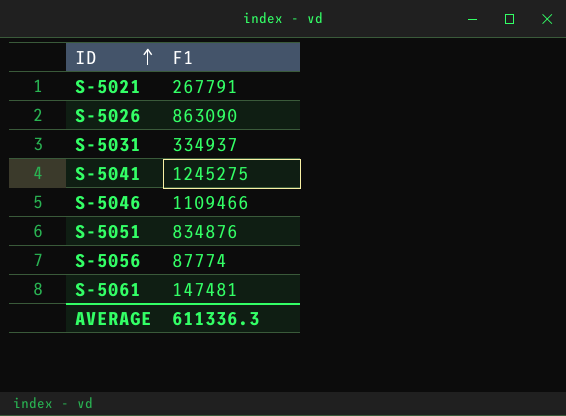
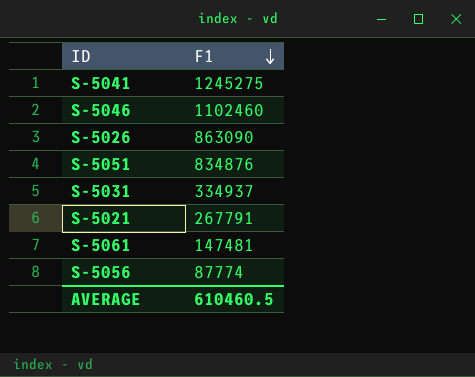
row order: ID ascending -> F1 descending
S-5046 | F1: 1109466 -> 1102460
AVERAGE | F1: 611336.3 -> 610460.5

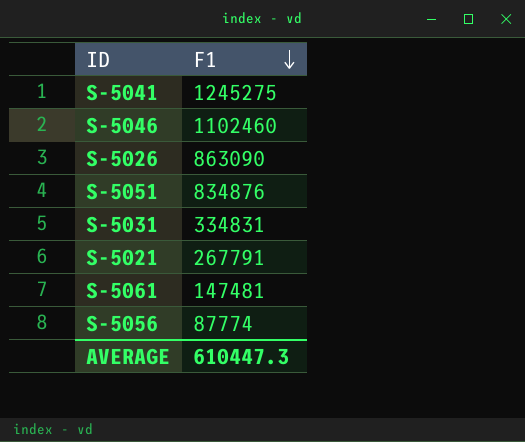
S-5031 | F1: 334937 -> 334831
AVERAGE | F1: 610460.5 -> 610447.3

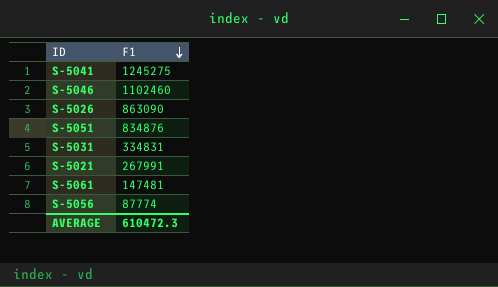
S-5021 | F1: 267791 -> 267991
AVERAGE | F1: 610447.3 -> 610472.3

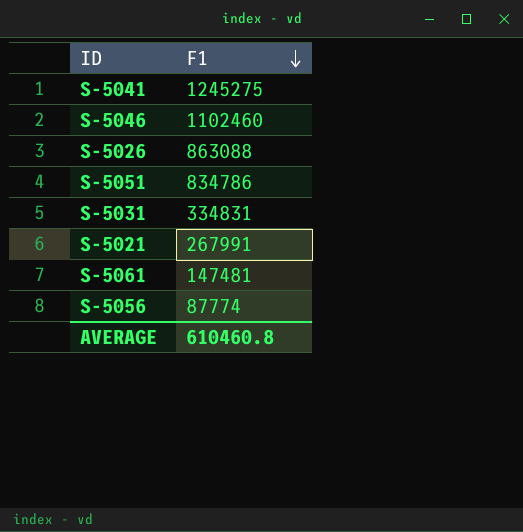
S-5026 | F1: 863090 -> 863088
S-5051 | F1: 834876 -> 834786
AVERAGE | F1: 610472.3 -> 610460.8

